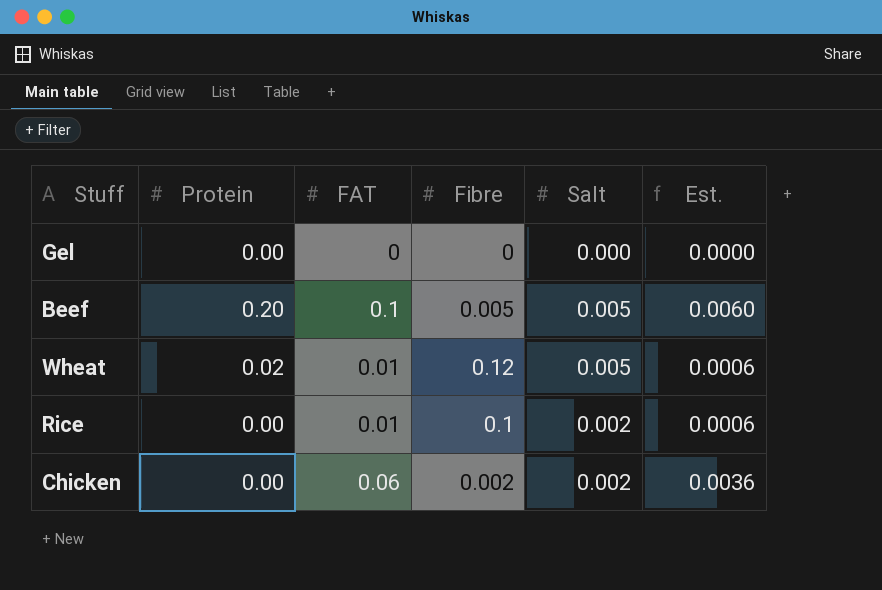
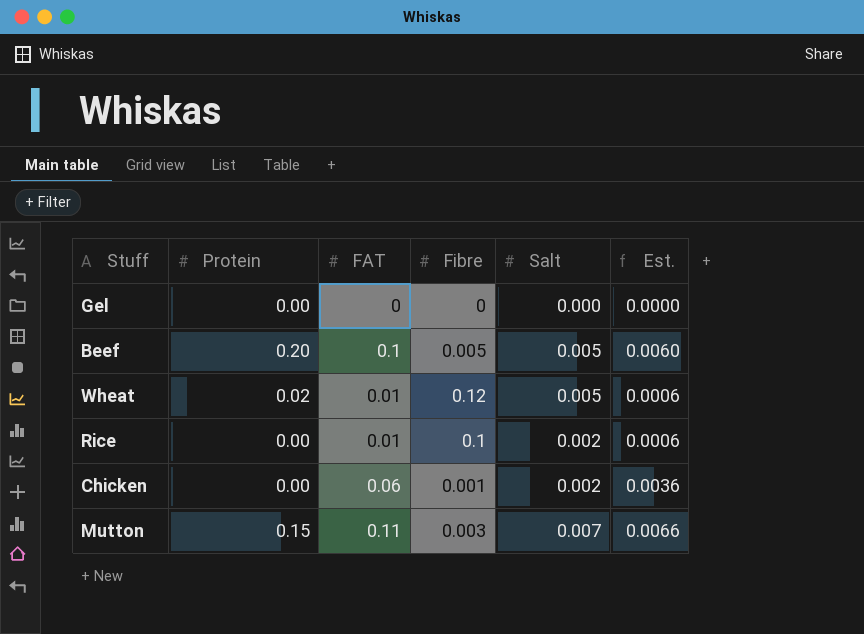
Chicken | Fibre: 0.002 -> 0.001
row Mutton: none -> 0.15 | 0.11 | 0.003 | 0.007 | 0.0066

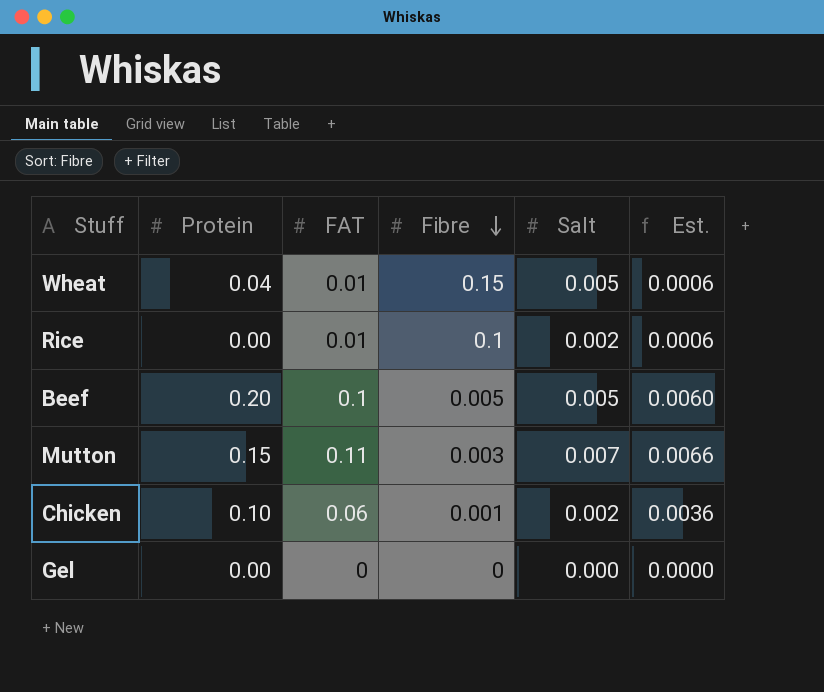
row order: none -> Fibre descending
Wheat | Protein: 0.02 -> 0.04
Wheat | Fibre: 0.12 -> 0.15
Chicken | Protein: 0.00 -> 0.10

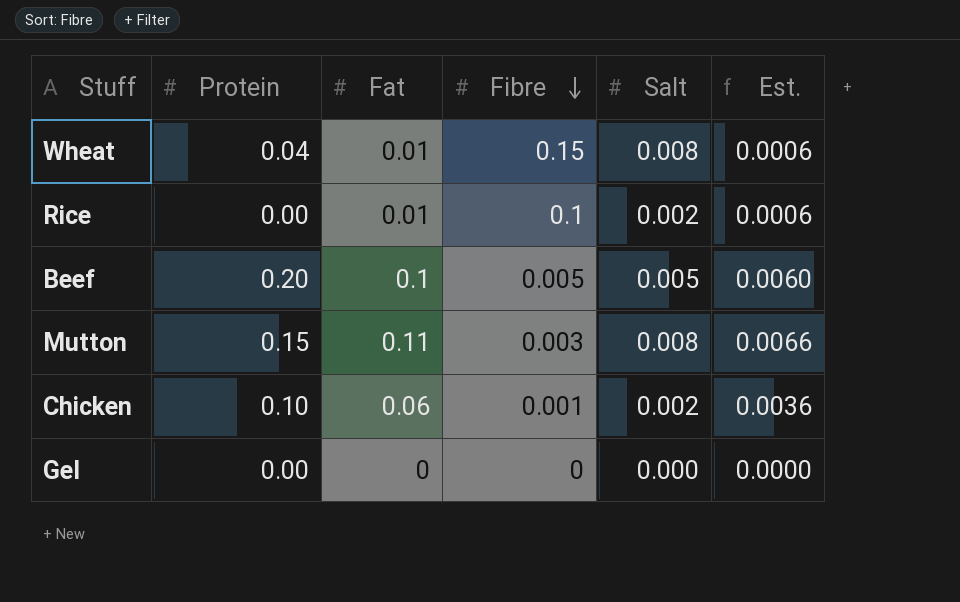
column name: FAT -> Fat
Wheat | Salt: 0.005 -> 0.008
Mutton | Salt: 0.007 -> 0.008

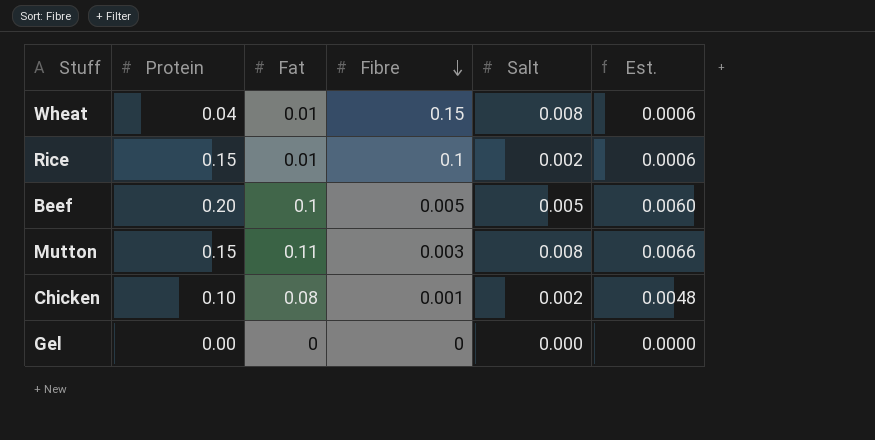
Rice | Protein: 0.00 -> 0.15
Chicken | Fat: 0.06 -> 0.08
Chicken | Est.: 0.0036 -> 0.0048

